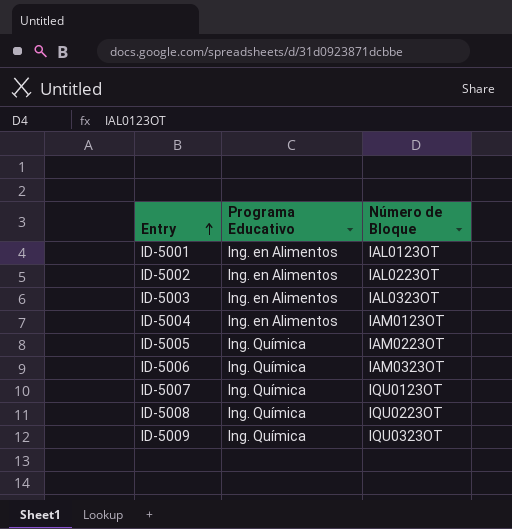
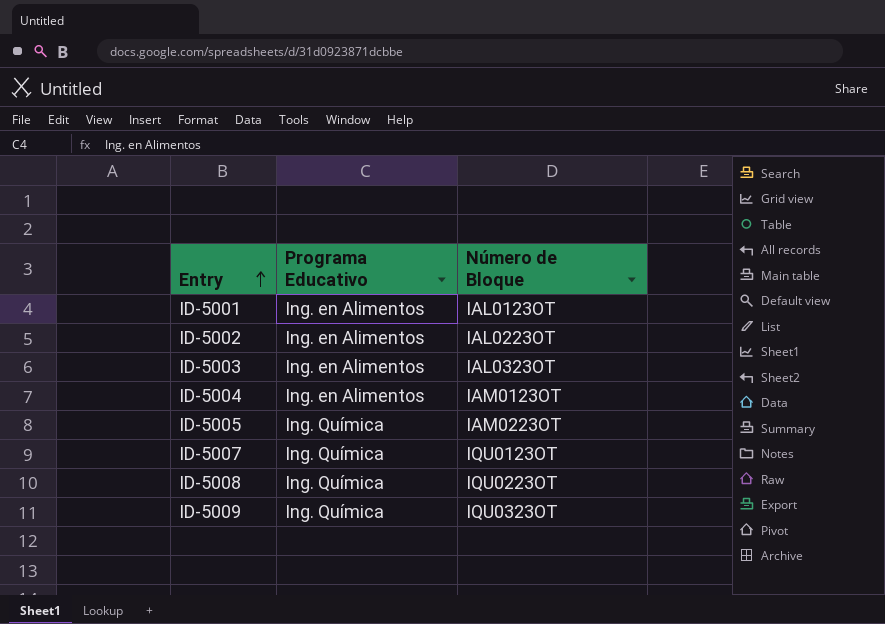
row ID-5006: Ing. Química | IAM0323OT -> none

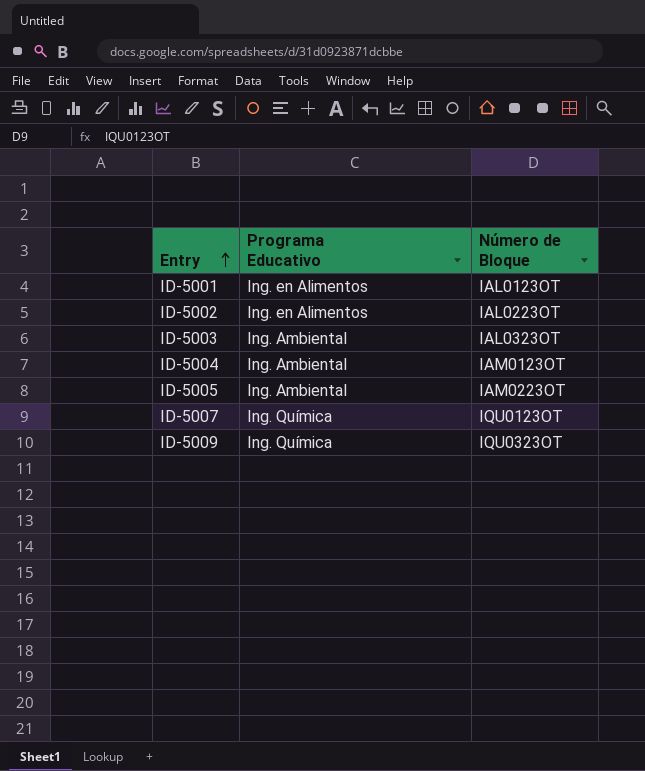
row ID-5008: Ing. Química | IQU0223OT -> none
ID-5003 | Programa Educativo: Ing. en Alimentos -> Ing. Ambiental
ID-5004 | Programa Educativo: Ing. en Alimentos -> Ing. Ambiental
ID-5005 | Programa Educativo: Ing. Química -> Ing. Ambiental

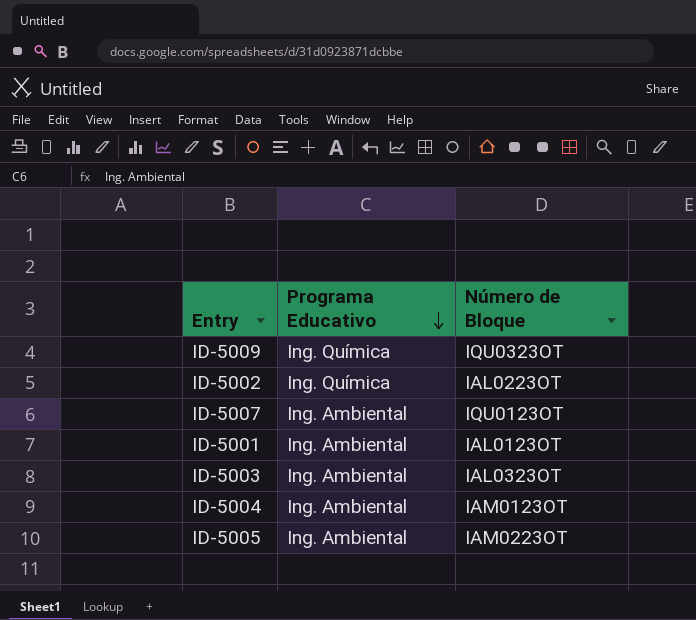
row order: Entry ascending -> Programa Educativo descending
ID-5002 | Programa Educativo: Ing. en Alimentos -> Ing. Química
ID-5007 | Programa Educativo: Ing. Química -> Ing. Ambiental
ID-5001 | Programa Educativo: Ing. en Alimentos -> Ing. Ambiental

